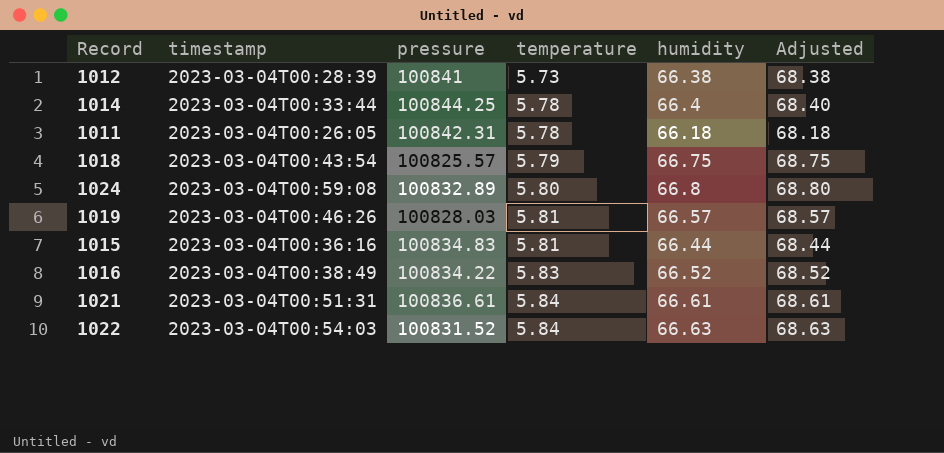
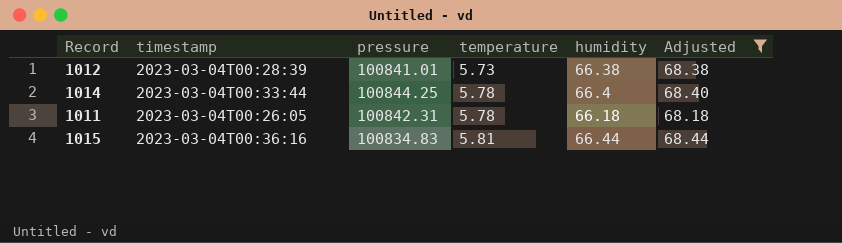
filter: none -> Adjusted <= 68.44
1012 | pressure: 100841 -> 100841.01

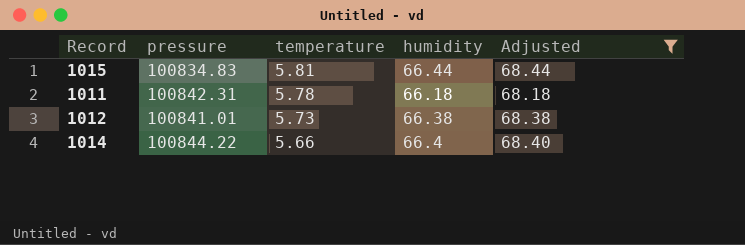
row order: temperature ascending -> temperature descending
column timestamp | position: 2 -> none
1014 | pressure: 100844.25 -> 100844.22
1014 | temperature: 5.78 -> 5.66

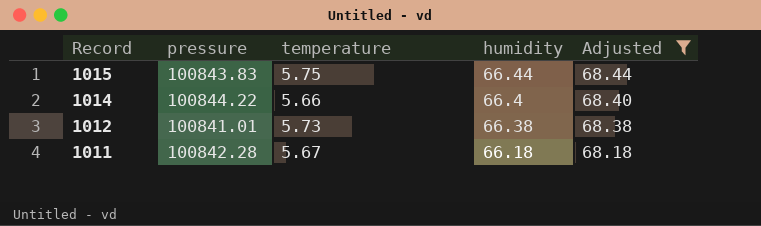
row order: temperature descending -> Record descending
1015 | pressure: 100834.83 -> 100843.83
1015 | temperature: 5.81 -> 5.75
1011 | pressure: 100842.31 -> 100842.28
1011 | temperature: 5.78 -> 5.67

